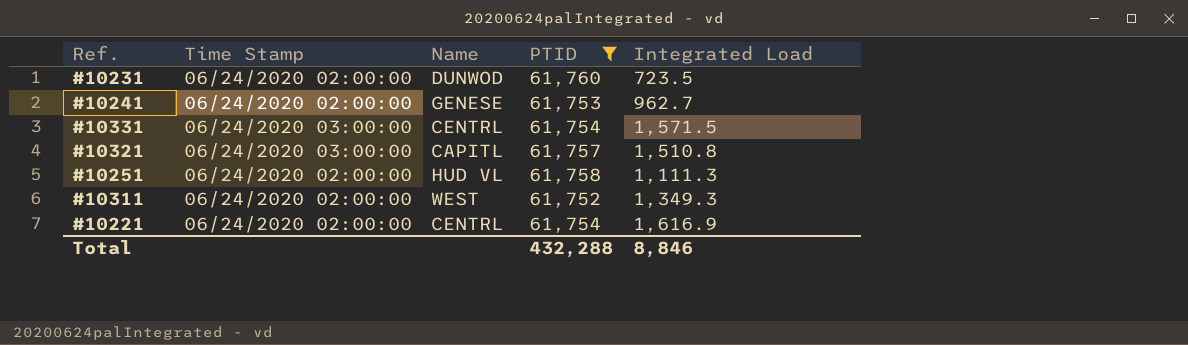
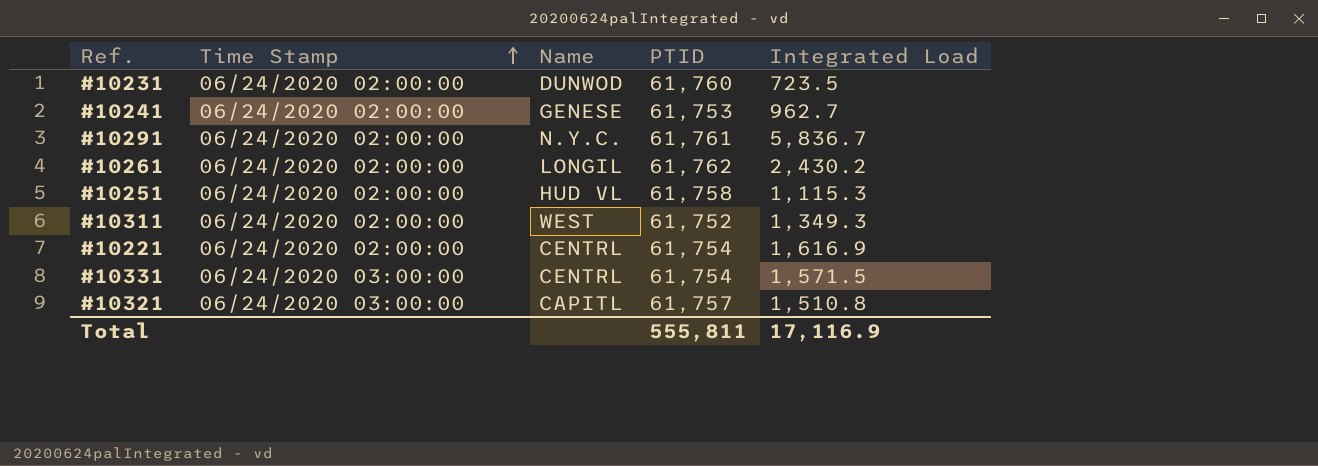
filter: PTID <= 61,760 -> none
row order: none -> Time Stamp ascending
#10251 | Integrated Load: 1,111.3 -> 1,115.3
Total | PTID: 432,288 -> 555,811
Total | Integrated Load: 8,846 -> 17,116.9

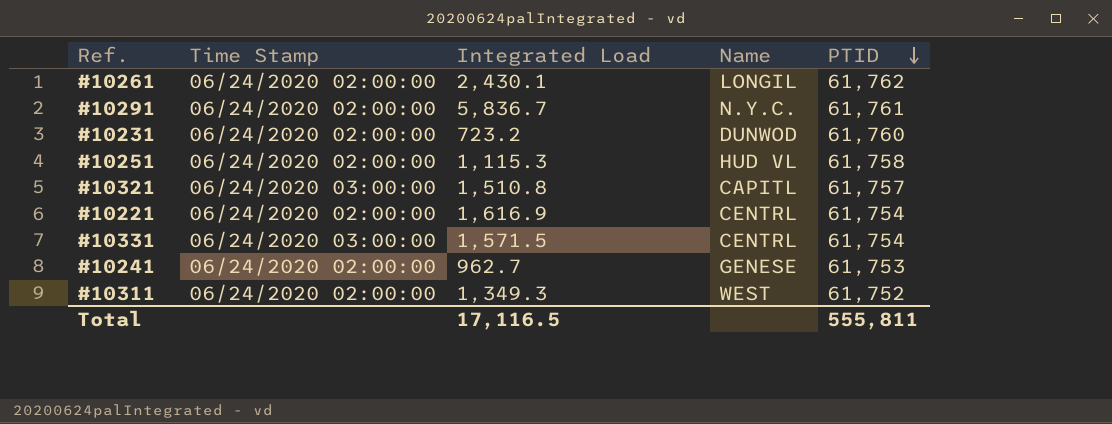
row order: Time Stamp ascending -> PTID descending
column Integrated Load | position: 5 -> 3
#10261 | Integrated Load: 2,430.2 -> 2,430.1
#10231 | Integrated Load: 723.5 -> 723.2
Total | Integrated Load: 17,116.9 -> 17,116.5

